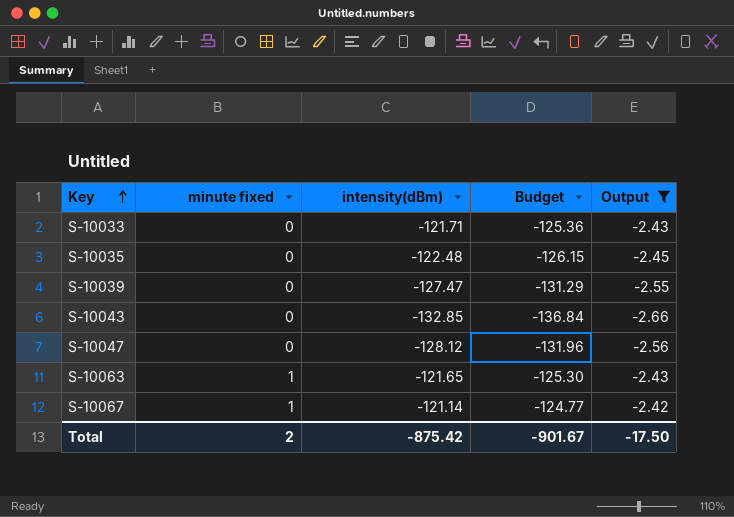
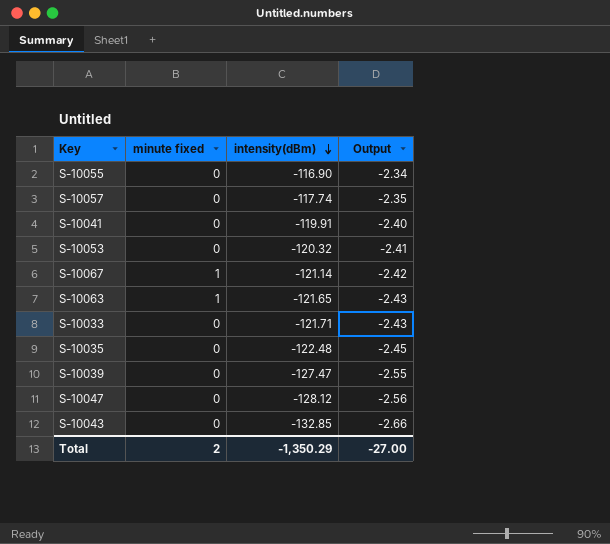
filter: Output <= -2.42 -> none
row order: Key ascending -> intensity(dBm) descending
column Budget | formula: [intensity(dBm)] * 1.03 -> none
Total | intensity(dBm): -875.42 -> -1,350.29
Total | Output: -17.50 -> -27.00

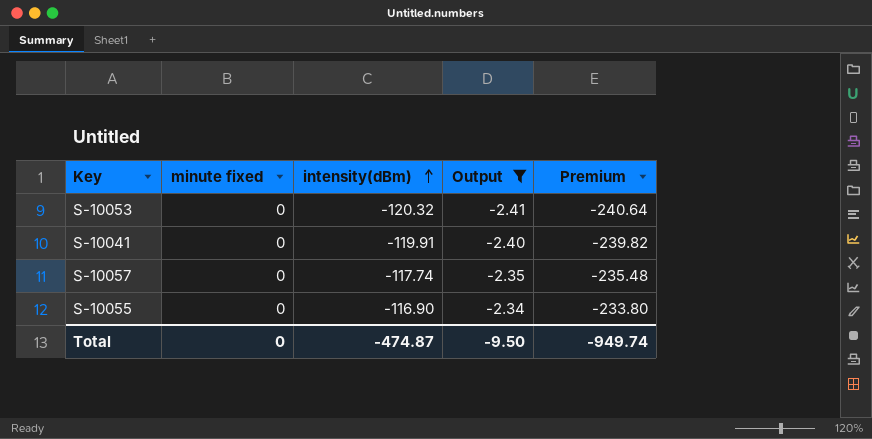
filter: none -> Output >= -2.41
row order: intensity(dBm) descending -> intensity(dBm) ascending
column Premium | formula: none -> [intensity(dBm)] * 2
Total | minute fixed: 2 -> 0
Total | intensity(dBm): -1,350.29 -> -474.87
Total | Output: -27.00 -> -9.50

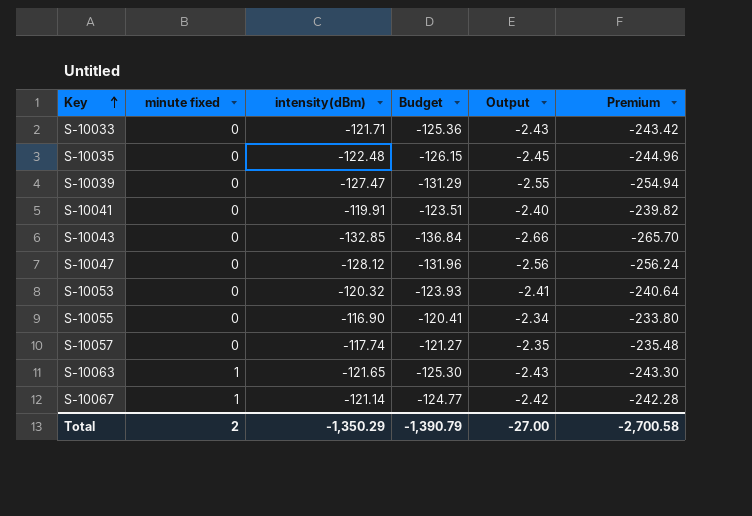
filter: Output >= -2.41 -> none
row order: intensity(dBm) ascending -> Key ascending
column Budget | formula: none -> [intensity(dBm)] * 1.03
Total | minute fixed: 0 -> 2
Total | intensity(dBm): -474.87 -> -1,350.29
Total | Output: -9.50 -> -27.00
Total | Premium: -949.74 -> -2,700.58

